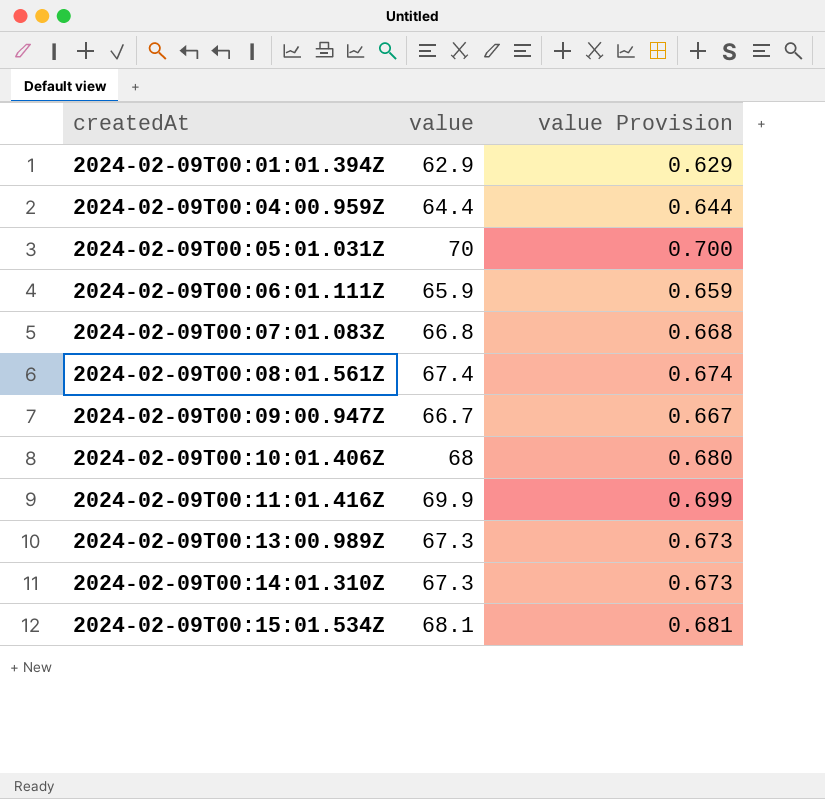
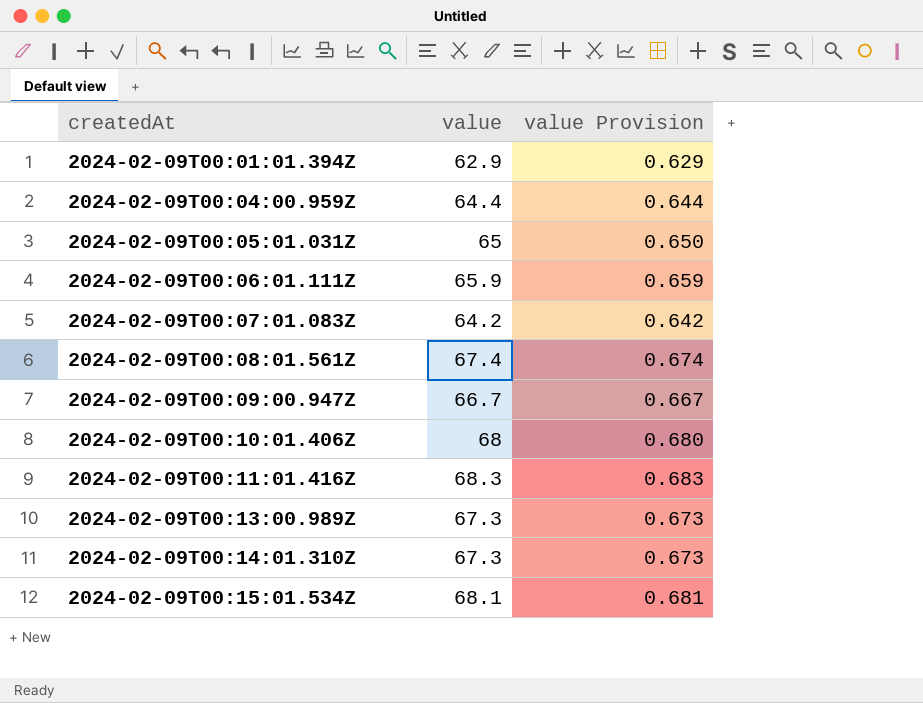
2024-02-09T00:05:01.031Z | value: 70 -> 65
2024-02-09T00:05:01.031Z | value Provision: 0.700 -> 0.650
2024-02-09T00:07:01.083Z | value: 66.8 -> 64.2
2024-02-09T00:07:01.083Z | value Provision: 0.668 -> 0.642
2024-02-09T00:11:01.416Z | value: 69.9 -> 68.3
2024-02-09T00:11:01.416Z | value Provision: 0.699 -> 0.683

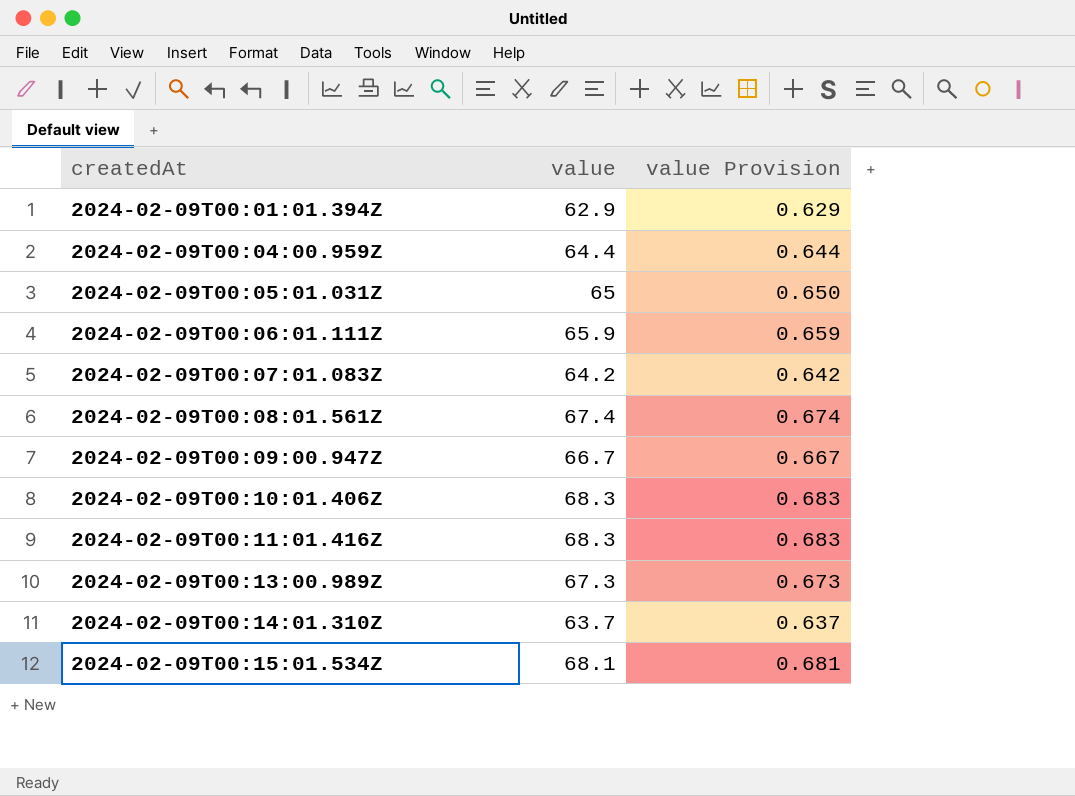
2024-02-09T00:10:01.406Z | value: 68 -> 68.3
2024-02-09T00:10:01.406Z | value Provision: 0.680 -> 0.683
2024-02-09T00:14:01.310Z | value: 67.3 -> 63.7
2024-02-09T00:14:01.310Z | value Provision: 0.673 -> 0.637

